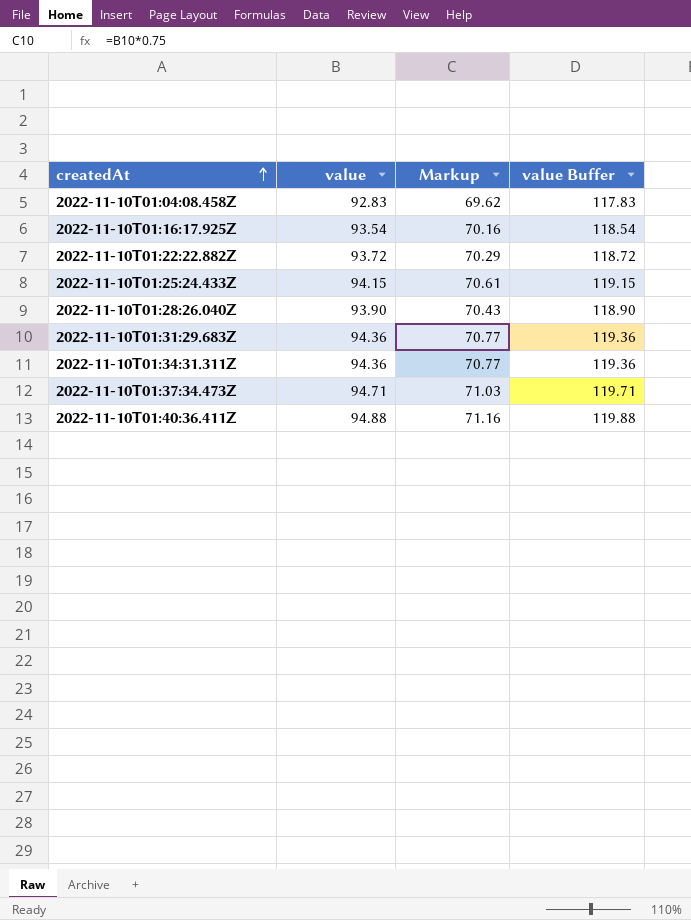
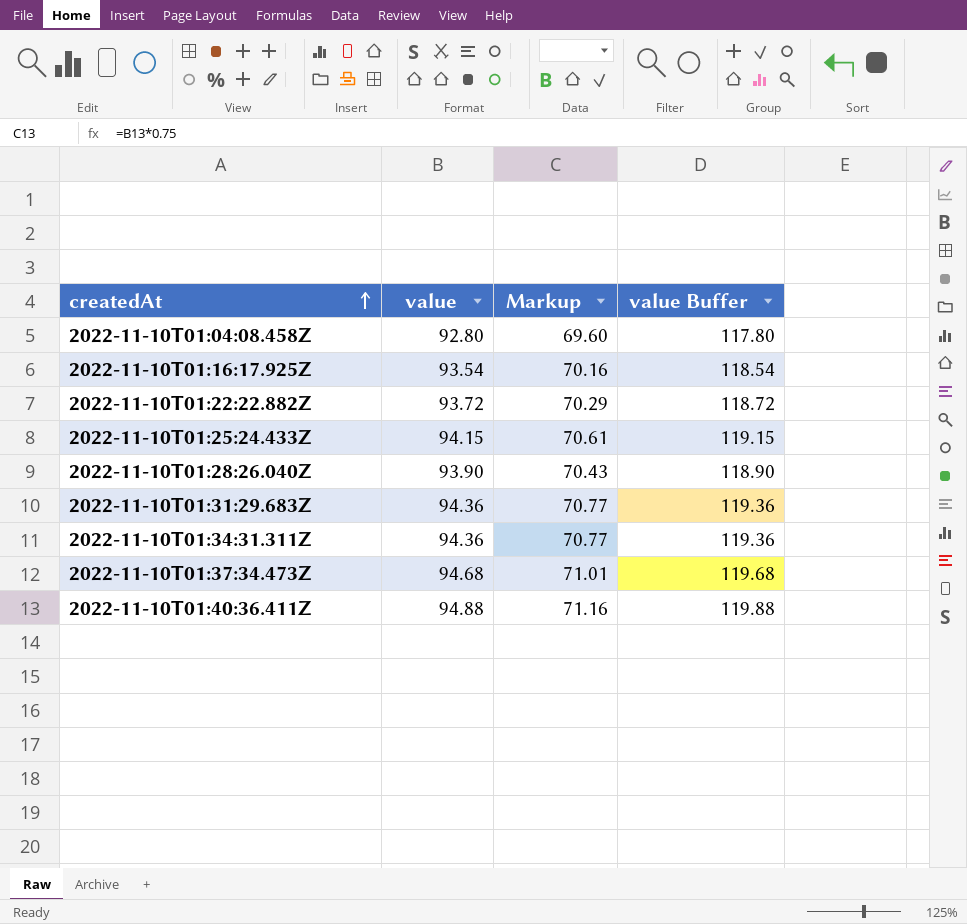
2022-11-10T01:04:08.458Z | value: 92.83 -> 92.80
2022-11-10T01:04:08.458Z | Markup: 69.62 -> 69.60
2022-11-10T01:04:08.458Z | value Buffer: 117.83 -> 117.80
2022-11-10T01:37:34.473Z | value: 94.71 -> 94.68
2022-11-10T01:37:34.473Z | Markup: 71.03 -> 71.01
2022-11-10T01:37:34.473Z | value Buffer: 119.71 -> 119.68

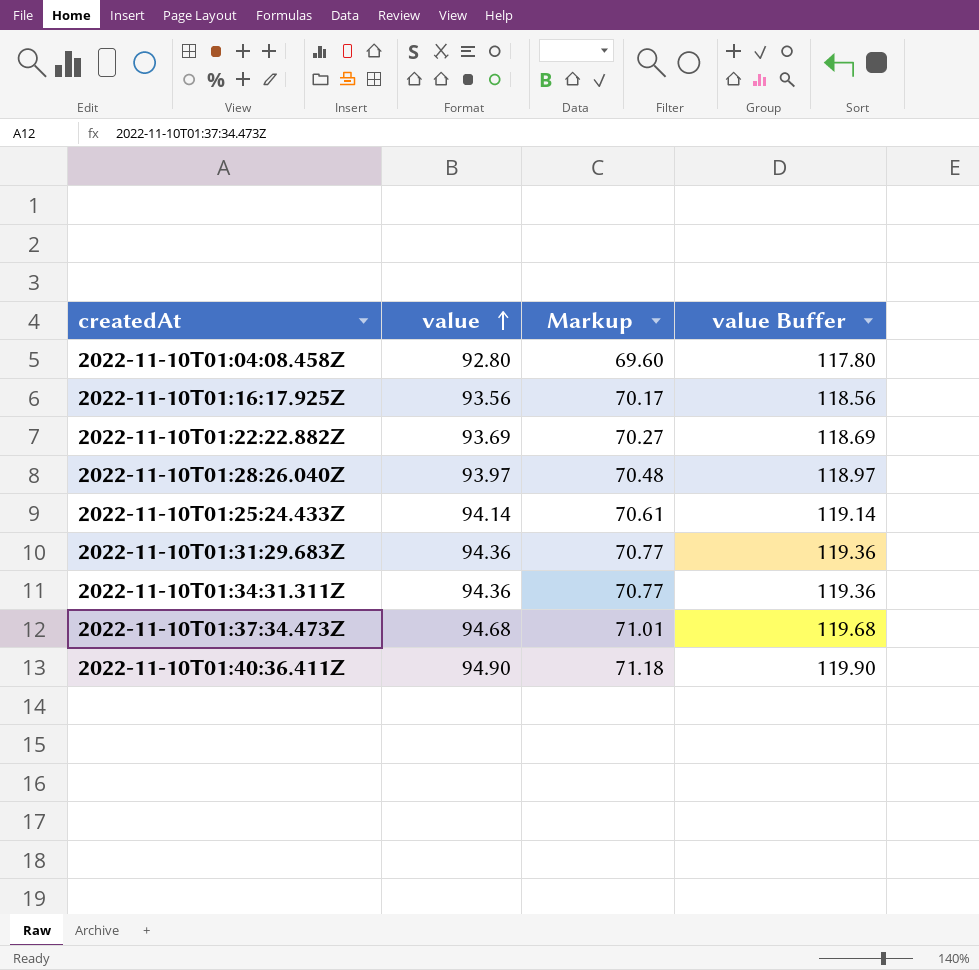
row order: createdAt ascending -> value ascending
2022-11-10T01:16:17.925Z | value: 93.54 -> 93.56
2022-11-10T01:16:17.925Z | Markup: 70.16 -> 70.17
2022-11-10T01:16:17.925Z | value Buffer: 118.54 -> 118.56
2022-11-10T01:22:22.882Z | value: 93.72 -> 93.69
2022-11-10T01:22:22.882Z | Markup: 70.29 -> 70.27
2022-11-10T01:22:22.882Z | value Buffer: 118.72 -> 118.69
2022-11-10T01:28:26.040Z | value: 93.90 -> 93.97
2022-11-10T01:28:26.040Z | Markup: 70.43 -> 70.48
2022-11-10T01:28:26.040Z | value Buffer: 118.90 -> 118.97
2022-11-10T01:25:24.433Z | value: 94.15 -> 94.14
2022-11-10T01:25:24.433Z | value Buffer: 119.15 -> 119.14
2022-11-10T01:40:36.411Z | value: 94.88 -> 94.90
2022-11-10T01:40:36.411Z | Markup: 71.16 -> 71.18
2022-11-10T01:40:36.411Z | value Buffer: 119.88 -> 119.90

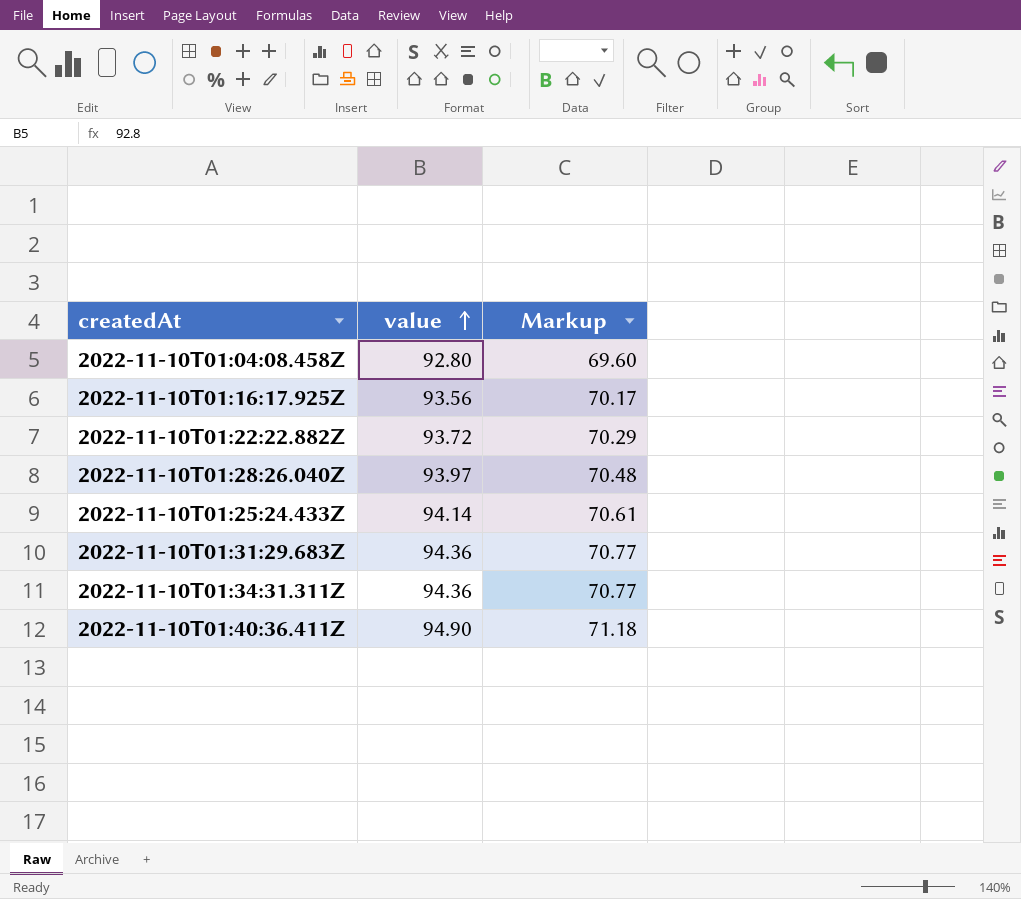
column value Buffer | formula: [value] + 25 -> none
row 2022-11-10T01:37:34.473Z: 94.68 | 71.01 | 119.68 -> none
2022-11-10T01:22:22.882Z | value: 93.69 -> 93.72
2022-11-10T01:22:22.882Z | Markup: 70.27 -> 70.29

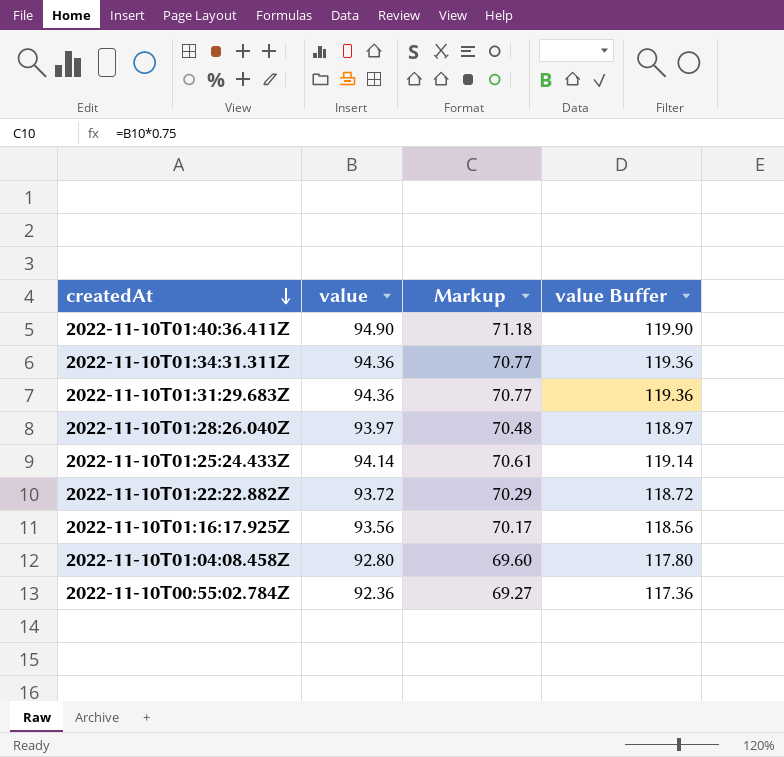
row order: value ascending -> createdAt descending
column value Buffer | formula: none -> [value] + 25
row 2022-11-10T00:55:02.784Z: none -> 92.36 | 69.27 | 117.36

